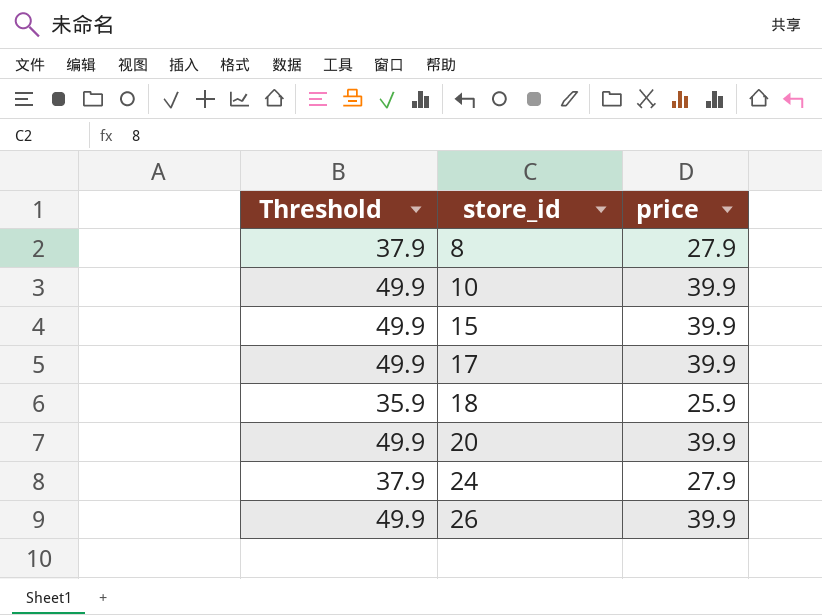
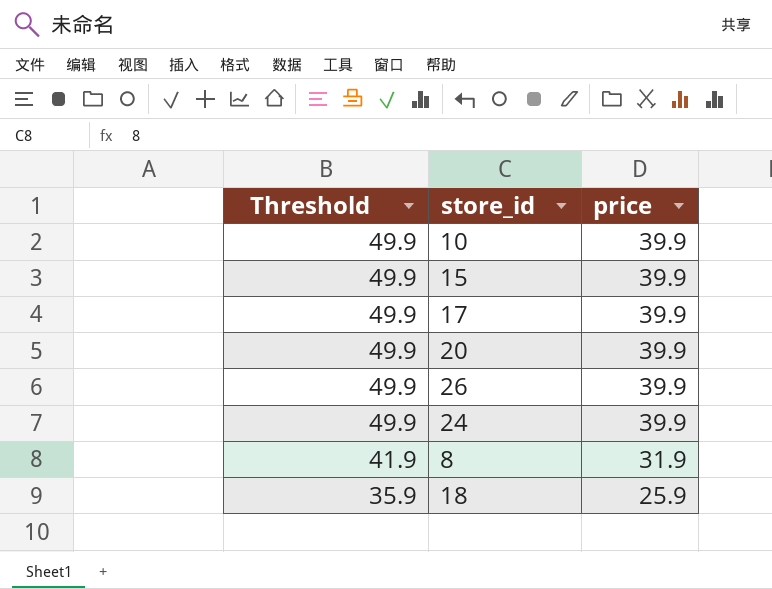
row order: store_id ascending -> Threshold descending
24 | Threshold: 37.9 -> 49.9
24 | price: 27.9 -> 39.9
8 | Threshold: 37.9 -> 41.9
8 | price: 27.9 -> 31.9

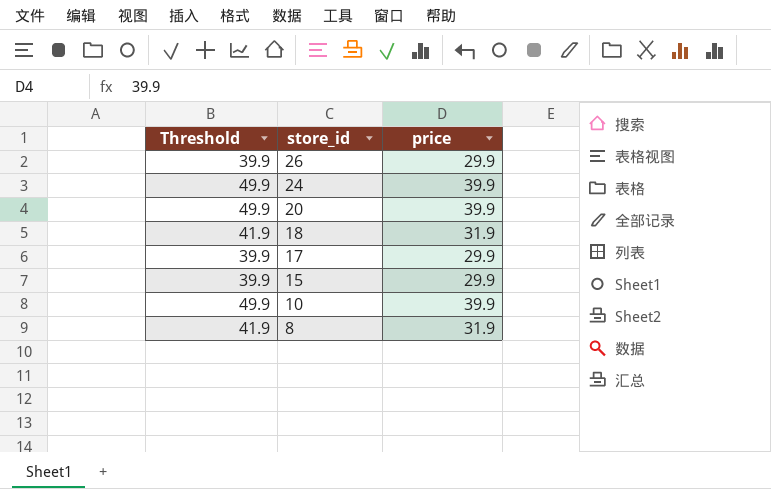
row order: Threshold descending -> store_id descending
26 | Threshold: 49.9 -> 39.9
26 | price: 39.9 -> 29.9
18 | Threshold: 35.9 -> 41.9
18 | price: 25.9 -> 31.9
17 | Threshold: 49.9 -> 39.9
17 | price: 39.9 -> 29.9
15 | Threshold: 49.9 -> 39.9
15 | price: 39.9 -> 29.9

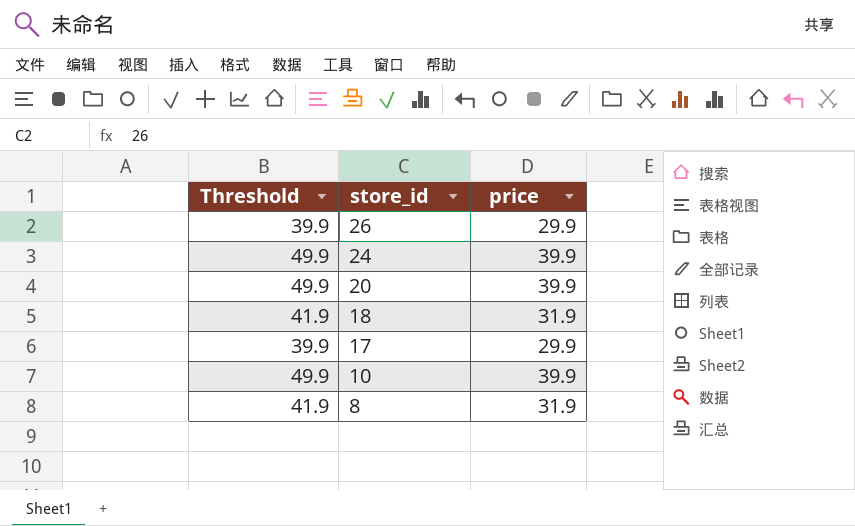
row 15: 39.9 | 29.9 -> none

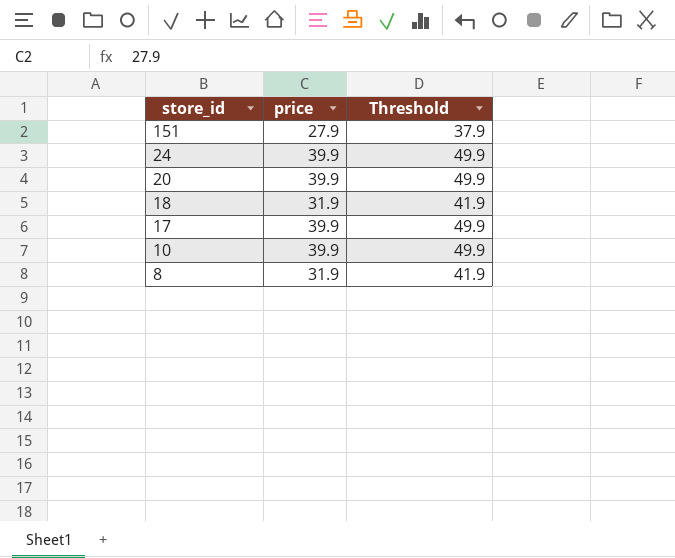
column Threshold | position: 1 -> 3
row 26: 39.9 | 29.9 -> none
row 151: none -> 27.9 | 37.9
17 | price: 29.9 -> 39.9
17 | Threshold: 39.9 -> 49.9

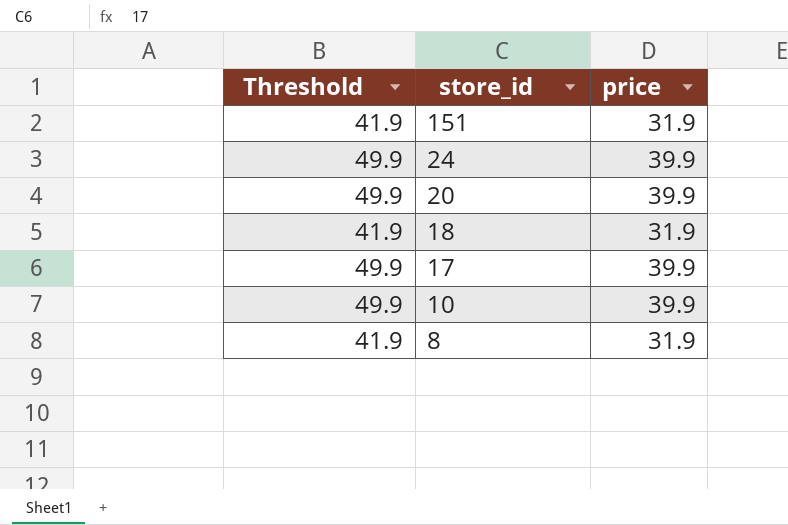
column Threshold | position: 3 -> 1
151 | Threshold: 37.9 -> 41.9
151 | price: 27.9 -> 31.9

